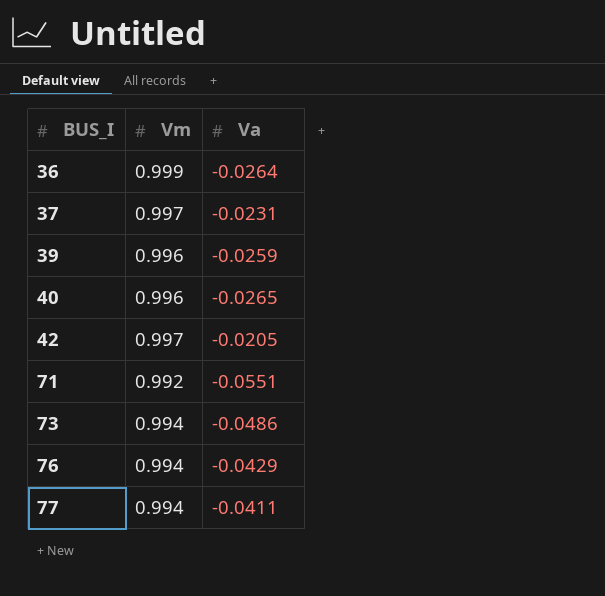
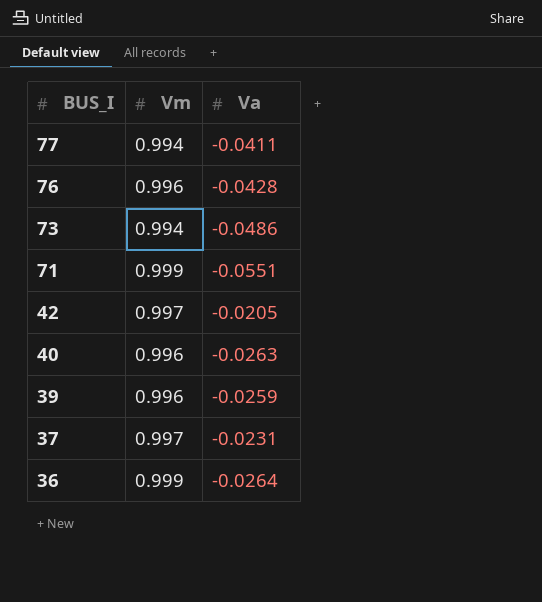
row order: BUS_I ascending -> BUS_I descending
76 | Vm: 0.994 -> 0.996
76 | Va: -0.0429 -> -0.0428
71 | Vm: 0.992 -> 0.999
40 | Va: -0.0265 -> -0.0263

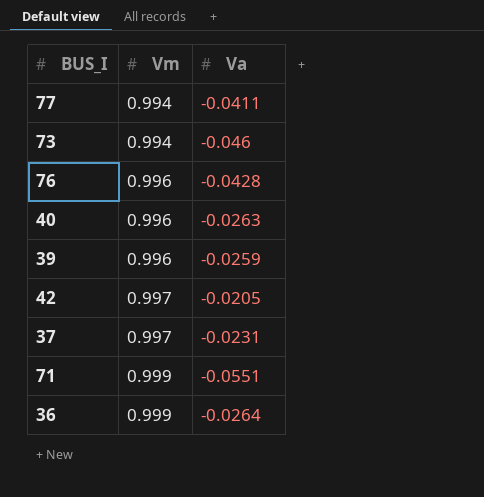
row order: BUS_I descending -> Vm ascending
73 | Va: -0.0486 -> -0.046

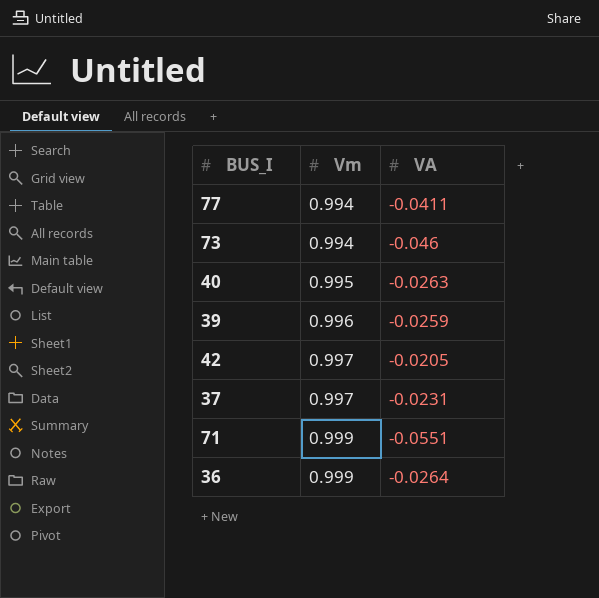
column name: Va -> VA
row 76: 0.996 | -0.0428 -> none
40 | Vm: 0.996 -> 0.995

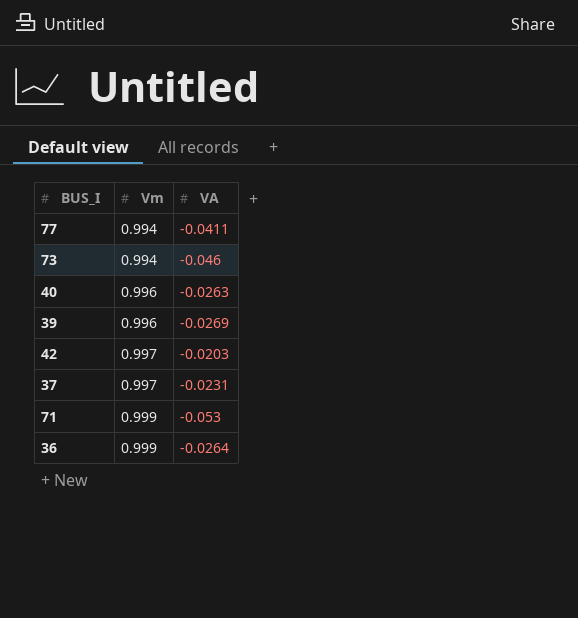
40 | Vm: 0.995 -> 0.996
39 | VA: -0.0259 -> -0.0269
42 | VA: -0.0205 -> -0.0203
71 | VA: -0.0551 -> -0.053

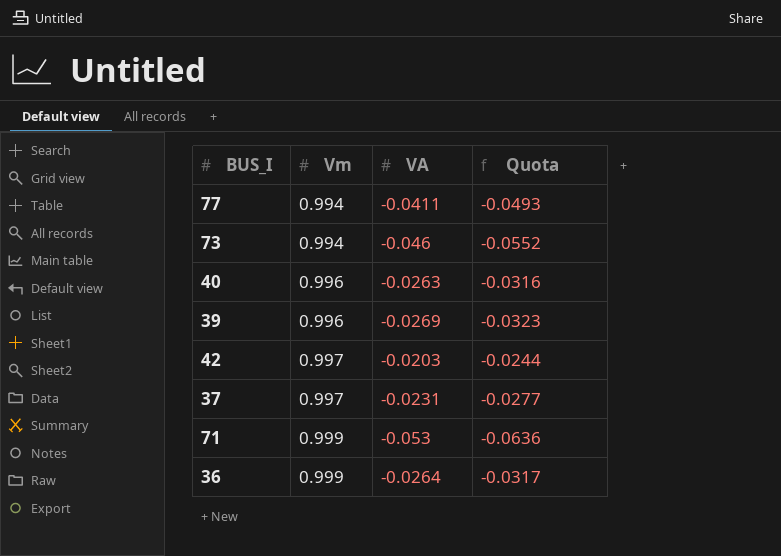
column Quota | formula: none -> [VA] * 1.2

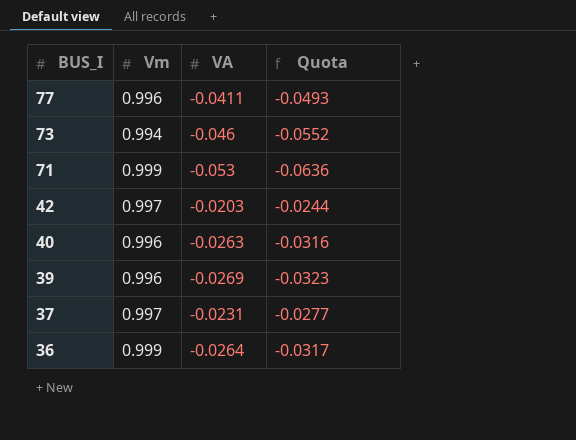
row order: Vm ascending -> BUS_I descending
77 | Vm: 0.994 -> 0.996

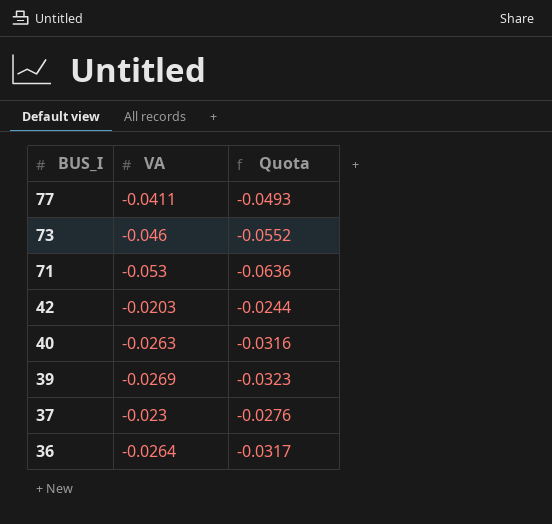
column Vm | position: 2 -> none
37 | VA: -0.0231 -> -0.023
37 | Quota: -0.0277 -> -0.0276

